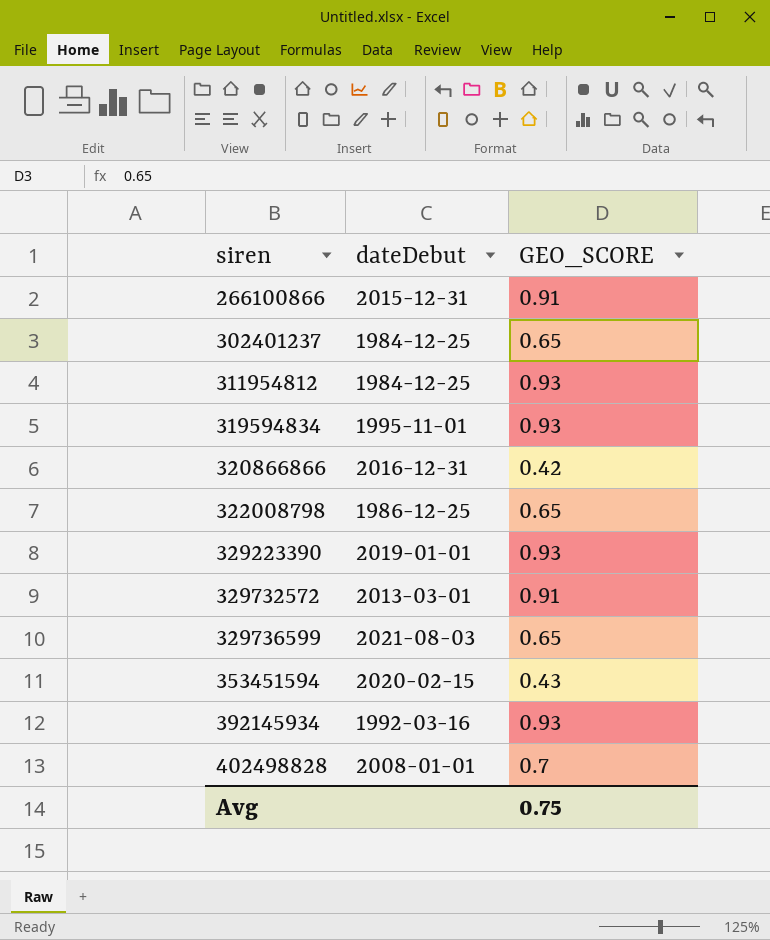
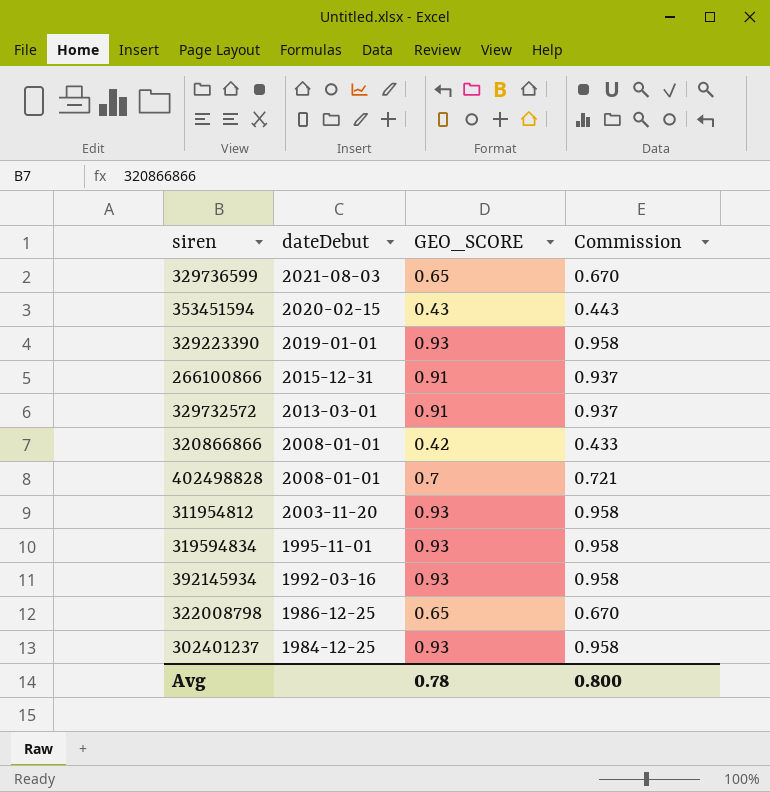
row order: siren ascending -> dateDebut descending
column Commission | formula: none -> [GEO_SCORE] * 1.03
320866866 | dateDebut: 2016-12-31 -> 2008-01-01
311954812 | dateDebut: 1984-12-25 -> 2003-11-20
302401237 | GEO_SCORE: 0.65 -> 0.93
Avg | GEO_SCORE: 0.75 -> 0.78

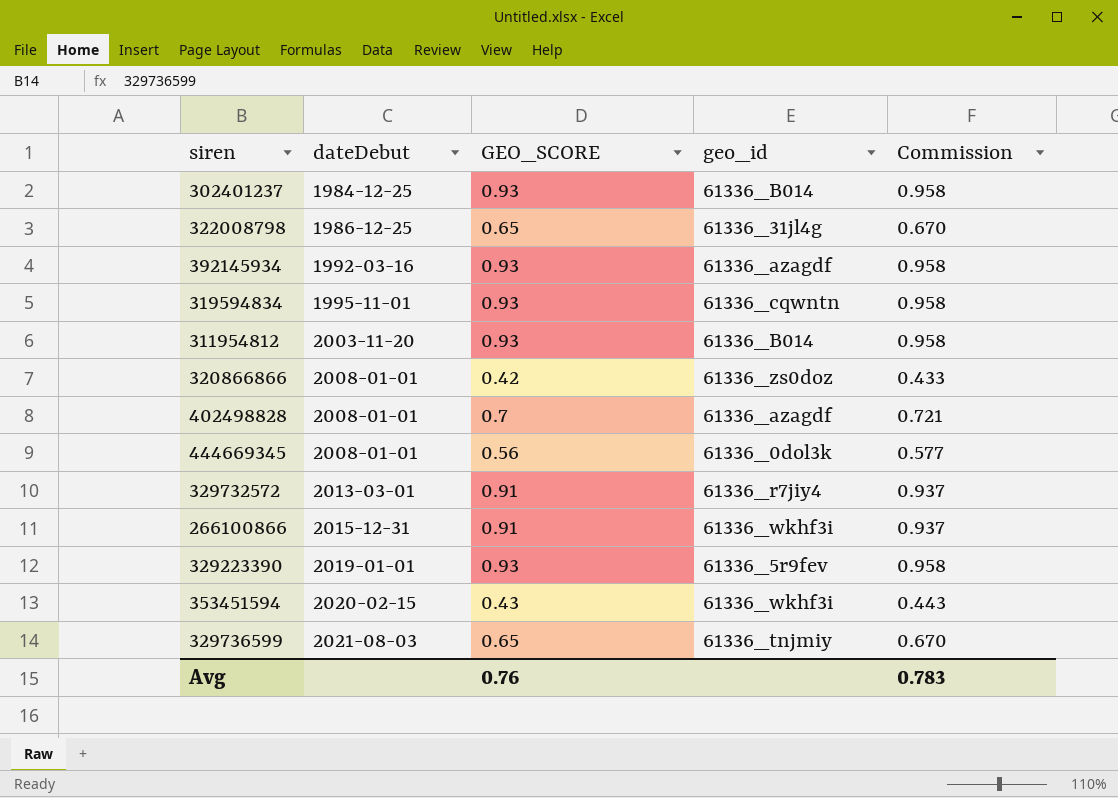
row order: dateDebut descending -> dateDebut ascending
column geo_id | position: none -> 4
row 444669345: none -> 2008-01-01 | 0.56 | 61336_0dol3k | 0.577
Avg | GEO_SCORE: 0.78 -> 0.76
Avg | Commission: 0.800 -> 0.783

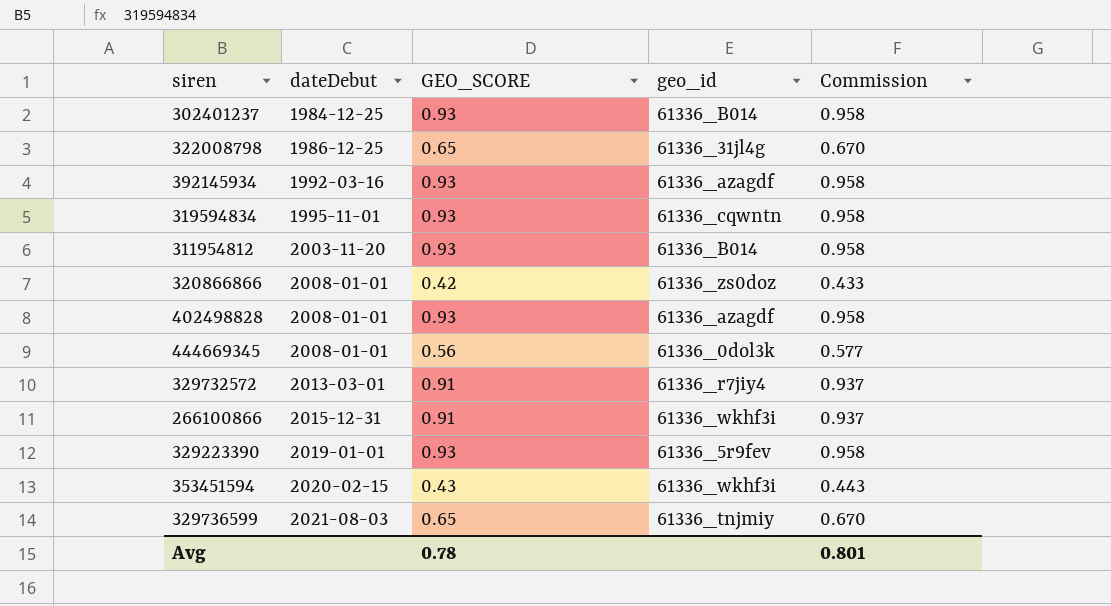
402498828 | GEO_SCORE: 0.7 -> 0.93
402498828 | Commission: 0.721 -> 0.958
Avg | GEO_SCORE: 0.76 -> 0.78
Avg | Commission: 0.783 -> 0.801

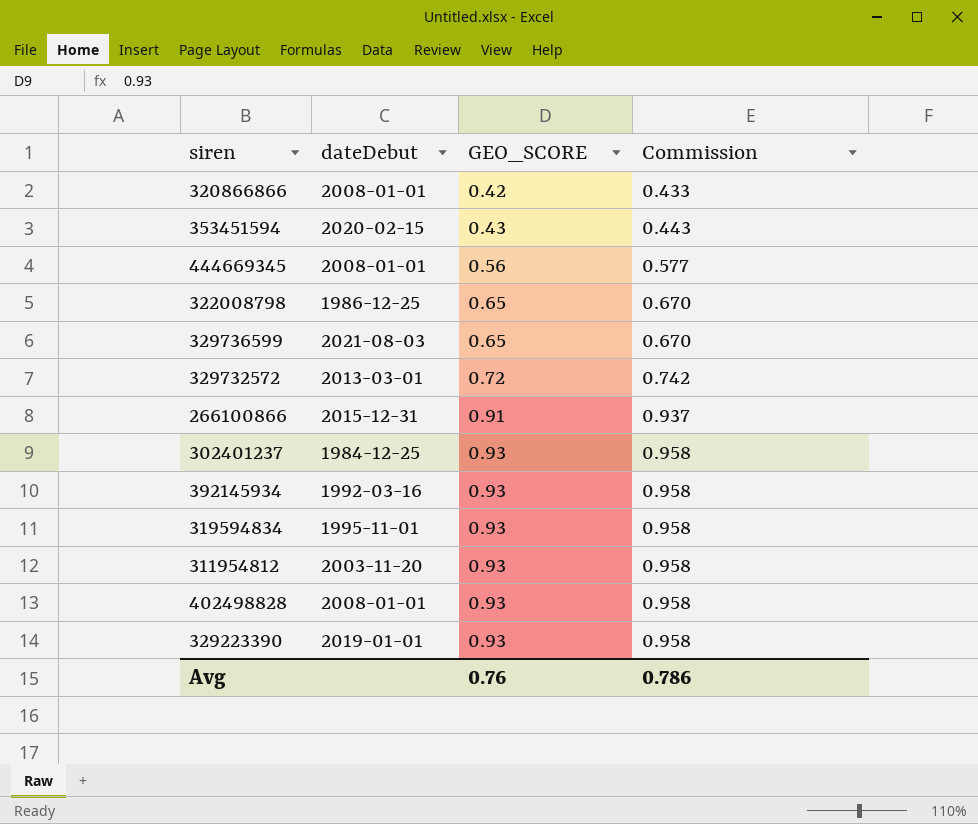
row order: dateDebut ascending -> GEO_SCORE ascending
column geo_id | position: 4 -> none
329732572 | GEO_SCORE: 0.91 -> 0.72
329732572 | Commission: 0.937 -> 0.742
Avg | GEO_SCORE: 0.78 -> 0.76
Avg | Commission: 0.801 -> 0.786

